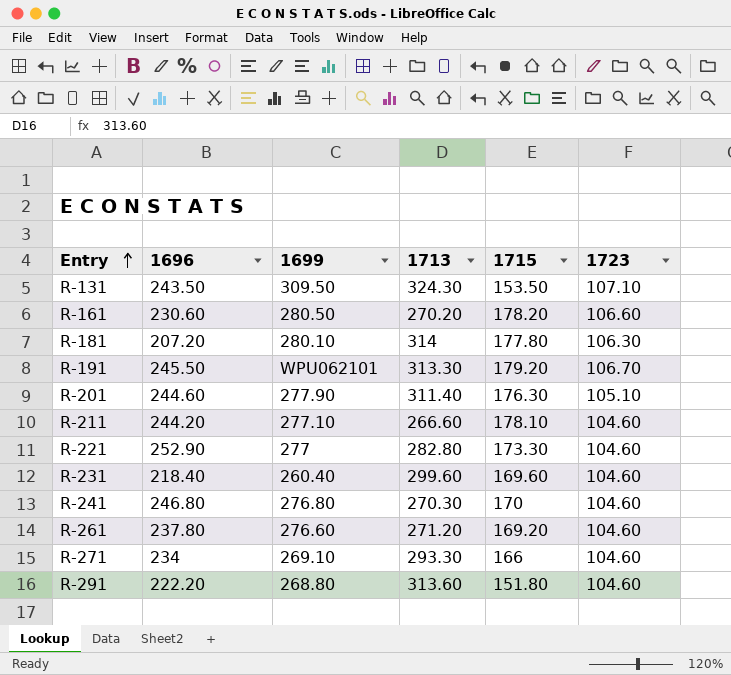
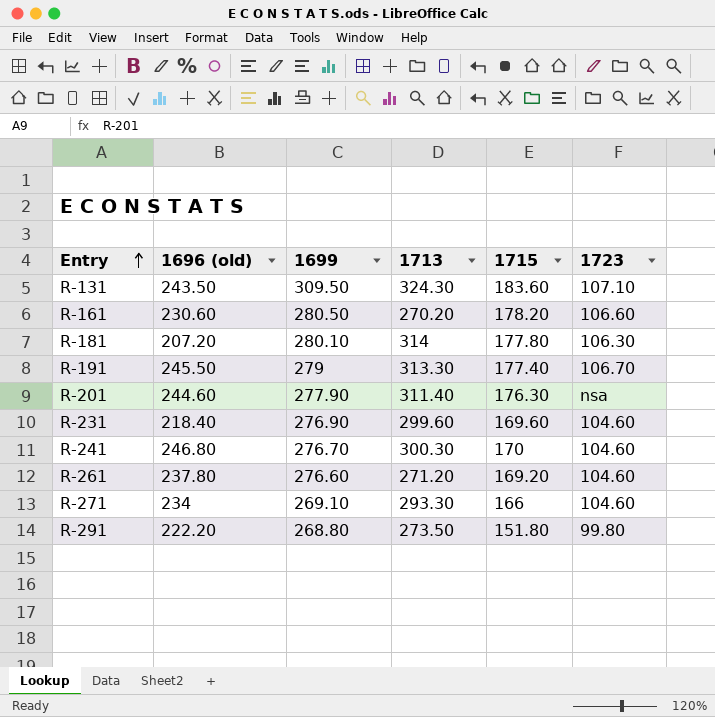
column name: 1696 -> 1696 (old)
row R-211: 244.20 | 277.10 | 266.60 | 178.10 | 104.60 -> none
row R-221: 252.90 | 277 | 282.80 | 173.30 | 104.60 -> none
R-131 | 1715: 153.50 -> 183.60
R-191 | 1699: WPU062101 -> 279
R-191 | 1715: 179.20 -> 177.40
R-201 | 1723: 105.10 -> nsa
R-231 | 1699: 260.40 -> 276.90
R-241 | 1699: 276.80 -> 276.70
R-241 | 1713: 270.30 -> 300.30
R-291 | 1713: 313.60 -> 273.50
R-291 | 1723: 104.60 -> 99.80

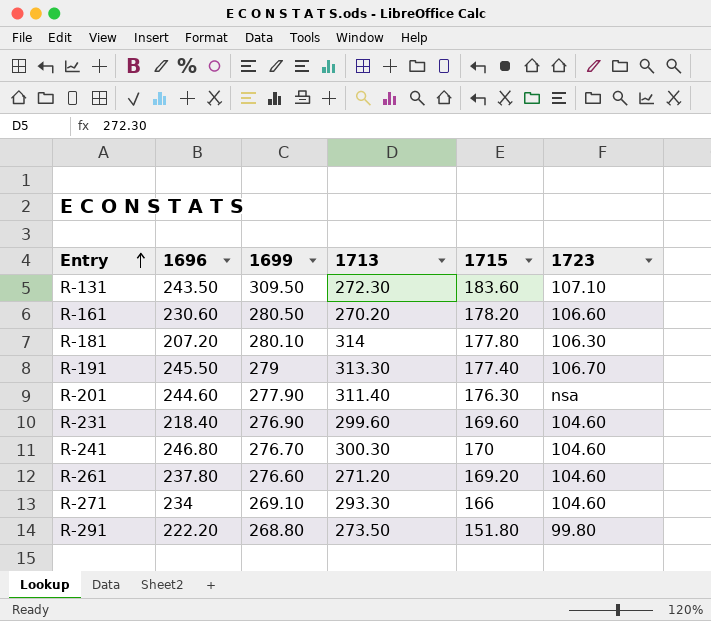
column name: 1696 (old) -> 1696
R-131 | 1713: 324.30 -> 272.30

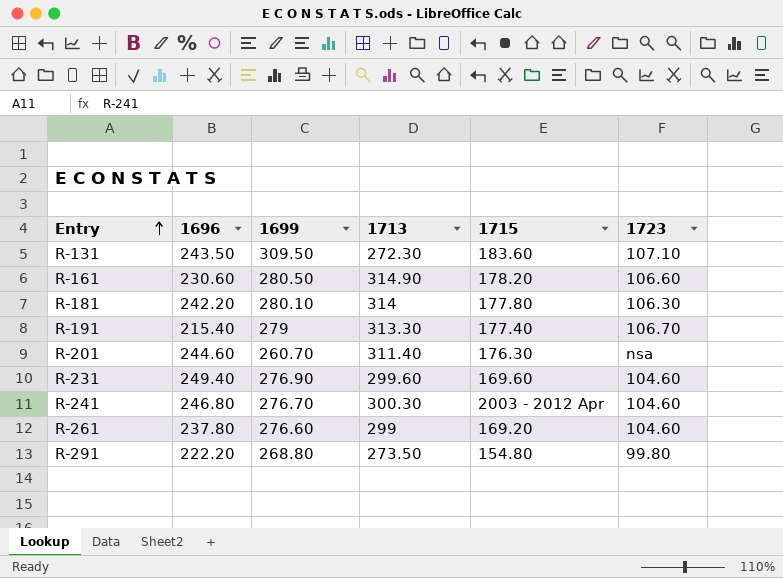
row R-271: 234 | 269.10 | 293.30 | 166 | 104.60 -> none
R-161 | 1713: 270.20 -> 314.90
R-181 | 1696: 207.20 -> 242.20
R-191 | 1696: 245.50 -> 215.40
R-201 | 1699: 277.90 -> 260.70
R-231 | 1696: 218.40 -> 249.40
R-241 | 1715: 170 -> 2003 - 2012 Apr
R-261 | 1713: 271.20 -> 299
R-291 | 1715: 151.80 -> 154.80

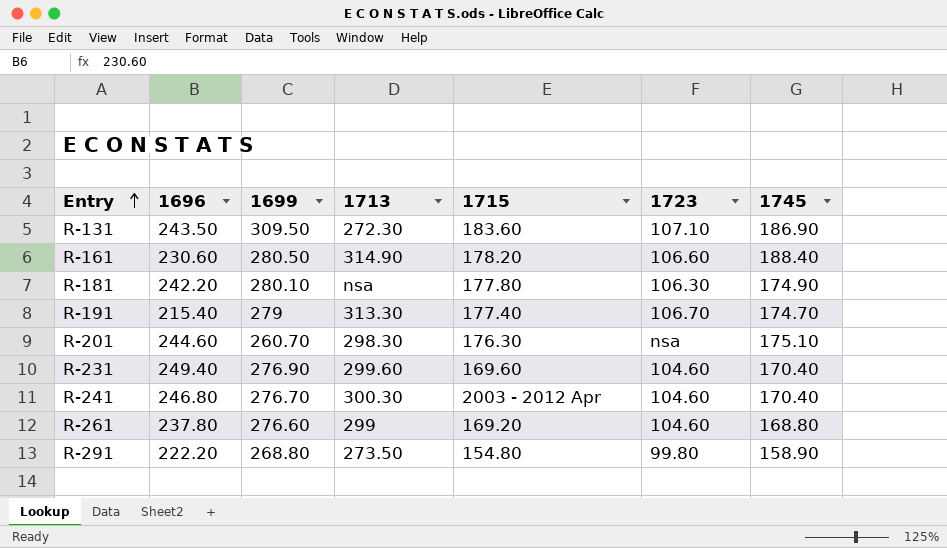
column 1745 | position: none -> 7
R-181 | 1713: 314 -> nsa
R-201 | 1713: 311.40 -> 298.30

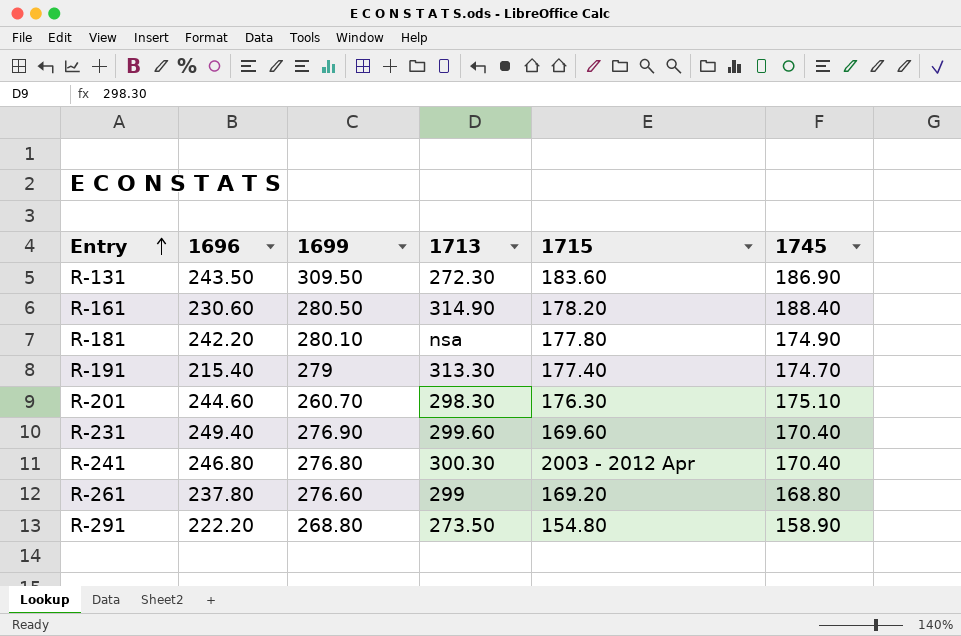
column 1723 | position: 6 -> none
R-241 | 1699: 276.70 -> 276.80

